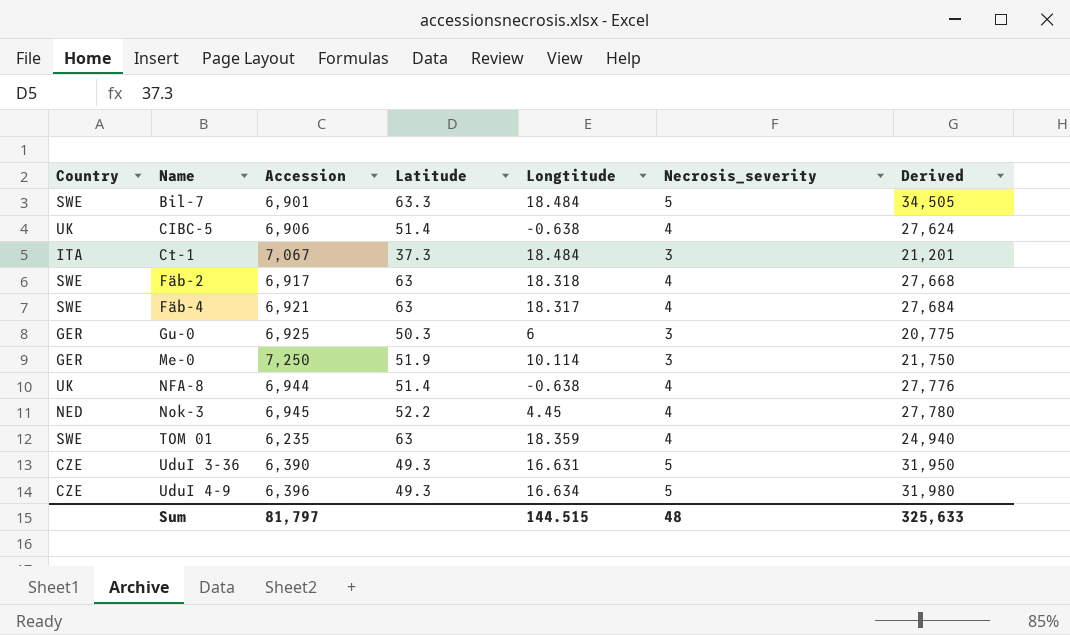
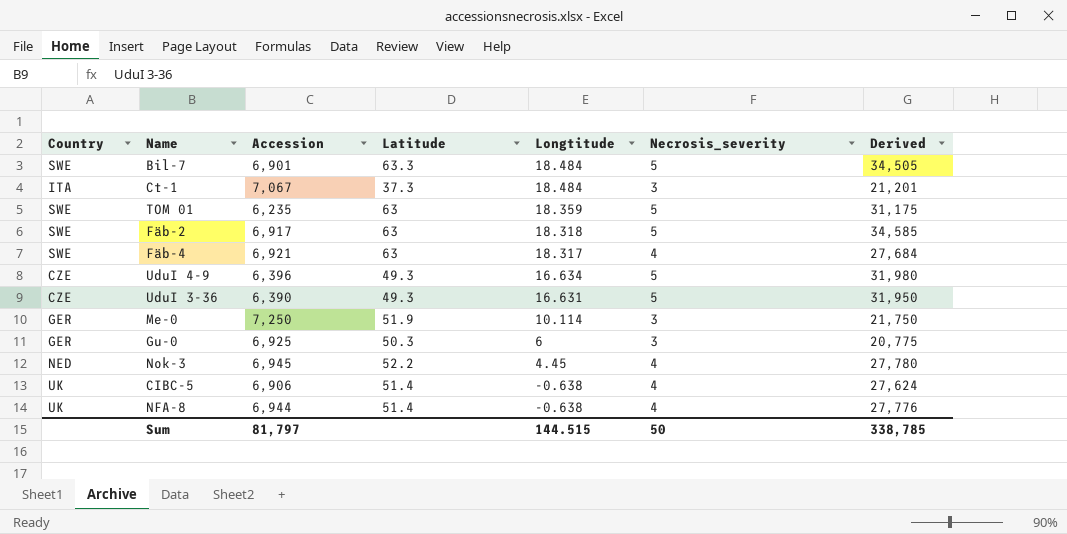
row order: Name ascending -> Longtitude descending
TOM 01 | Necrosis_severity: 4 -> 5
TOM 01 | Derived: 24,940 -> 31,175
Fäb-2 | Necrosis_severity: 4 -> 5
Fäb-2 | Derived: 27,668 -> 34,585
Sum | Necrosis_severity: 48 -> 50
Sum | Derived: 325,633 -> 338,785

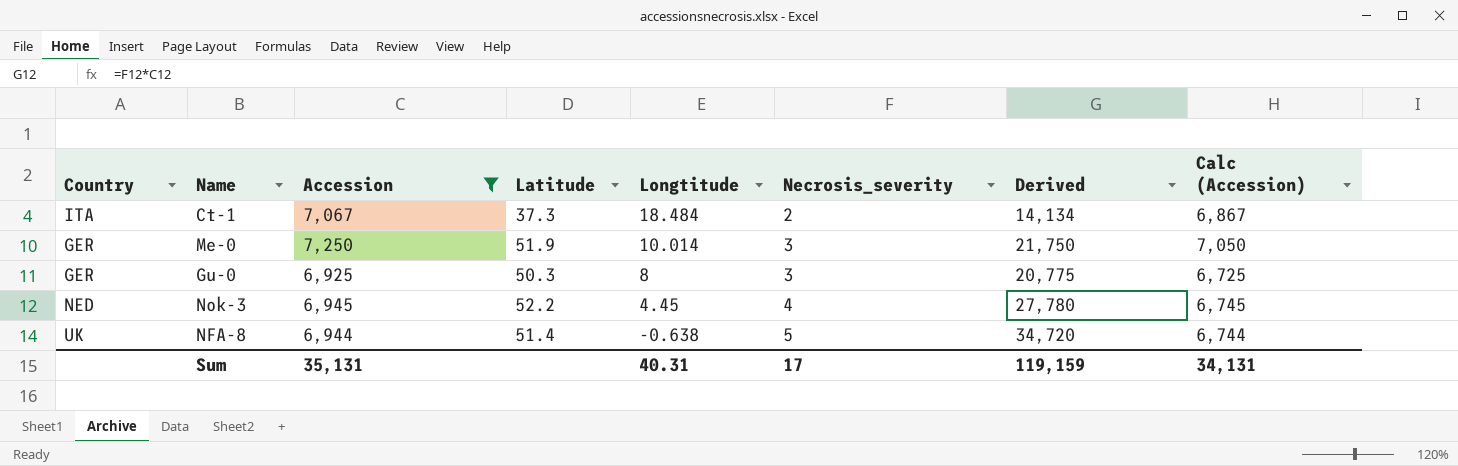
filter: none -> Accession >= 6,925
column Calc (Accession) | formula: none -> [Accession] - 200
Ct-1 | Necrosis_severity: 3 -> 2
Ct-1 | Derived: 21,201 -> 14,134
Me-0 | Longtitude: 10.114 -> 10.014
Gu-0 | Longtitude: 6 -> 8
NFA-8 | Necrosis_severity: 4 -> 5
NFA-8 | Derived: 27,776 -> 34,720
Sum | Accession: 81,797 -> 35,131
Sum | Longtitude: 144.515 -> 40.31
Sum | Necrosis_severity: 50 -> 17
Sum | Derived: 338,785 -> 119,159

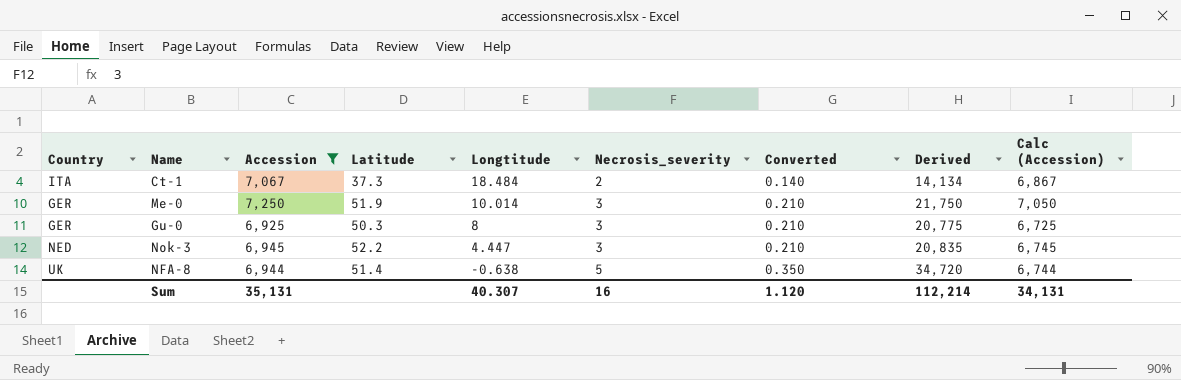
column Converted | formula: none -> [Necrosis_severity] * 0.07
Nok-3 | Longtitude: 4.45 -> 4.447
Nok-3 | Necrosis_severity: 4 -> 3
Nok-3 | Derived: 27,780 -> 20,835
Sum | Longtitude: 40.31 -> 40.307
Sum | Necrosis_severity: 17 -> 16
Sum | Derived: 119,159 -> 112,214

